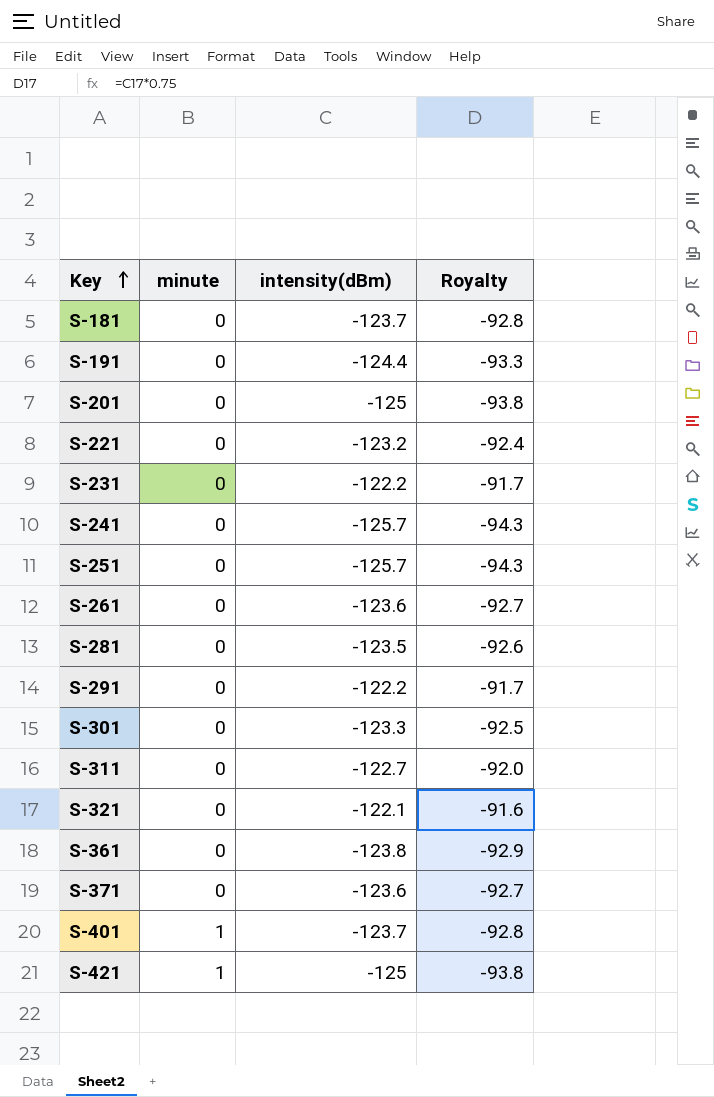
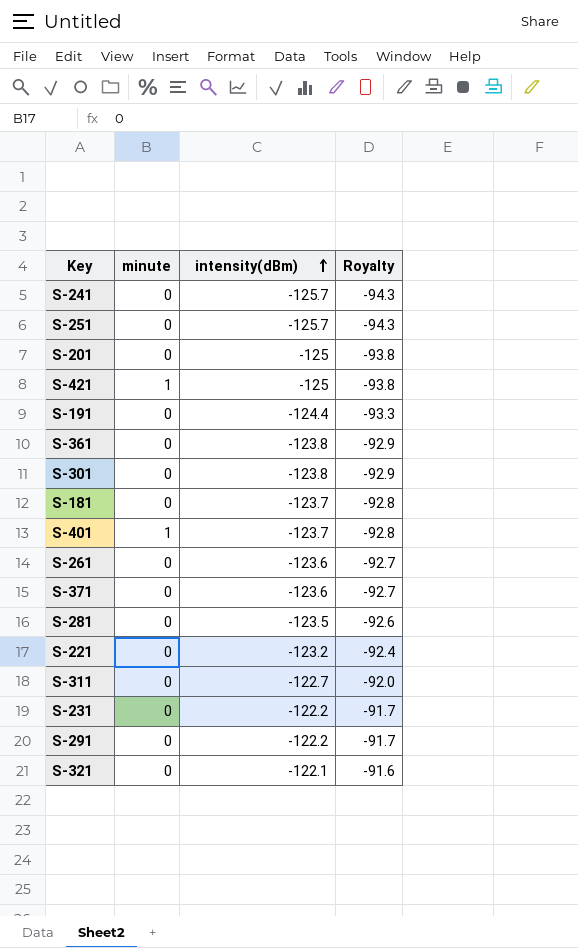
row order: Key ascending -> intensity(dBm) ascending
S-301 | intensity(dBm): -123.3 -> -123.8
S-301 | Royalty: -92.5 -> -92.9

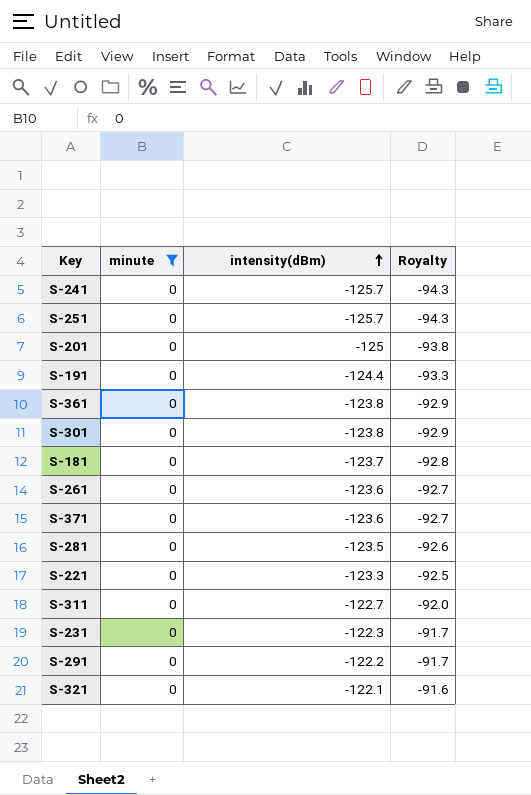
filter: none -> minute = 0
S-221 | intensity(dBm): -123.2 -> -123.3
S-221 | Royalty: -92.4 -> -92.5
S-231 | intensity(dBm): -122.2 -> -122.3

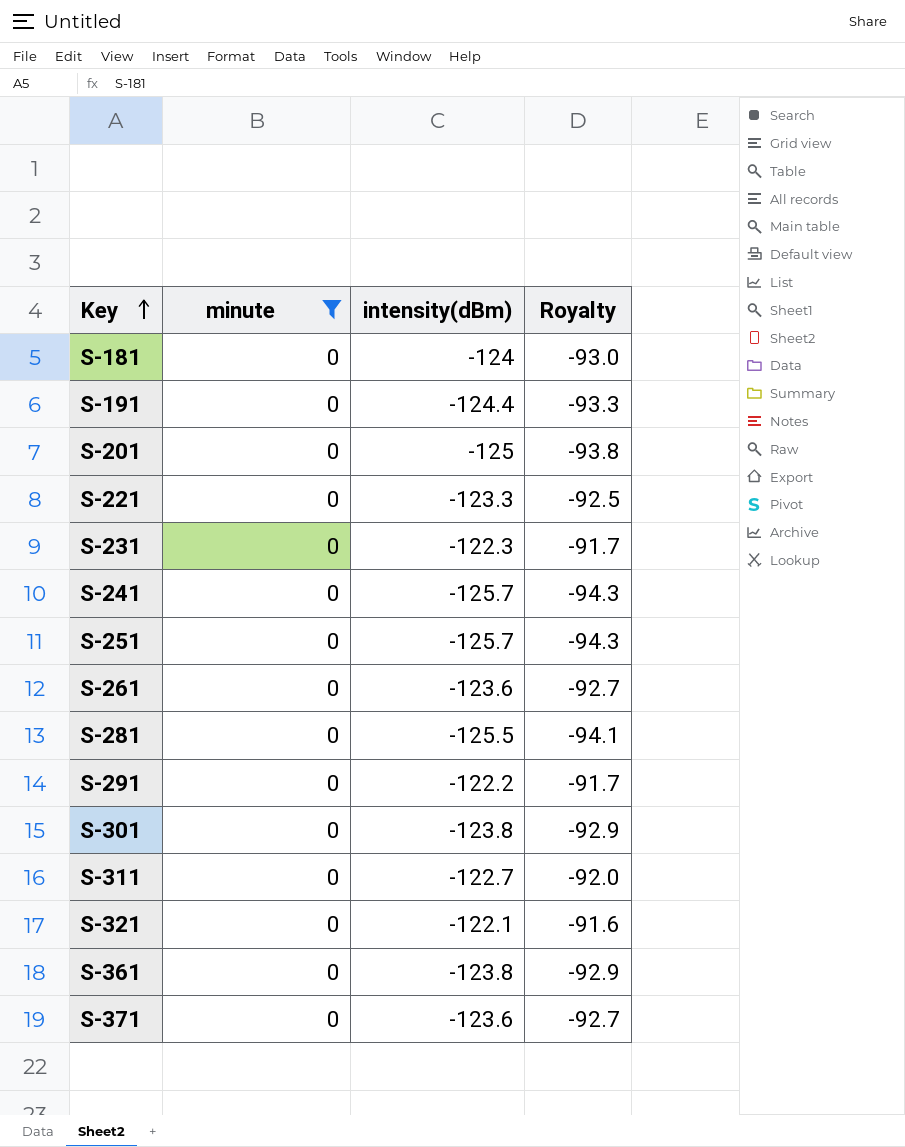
row order: intensity(dBm) ascending -> Key ascending
S-181 | intensity(dBm): -123.7 -> -124
S-181 | Royalty: -92.8 -> -93.0
S-281 | intensity(dBm): -123.5 -> -125.5
S-281 | Royalty: -92.6 -> -94.1

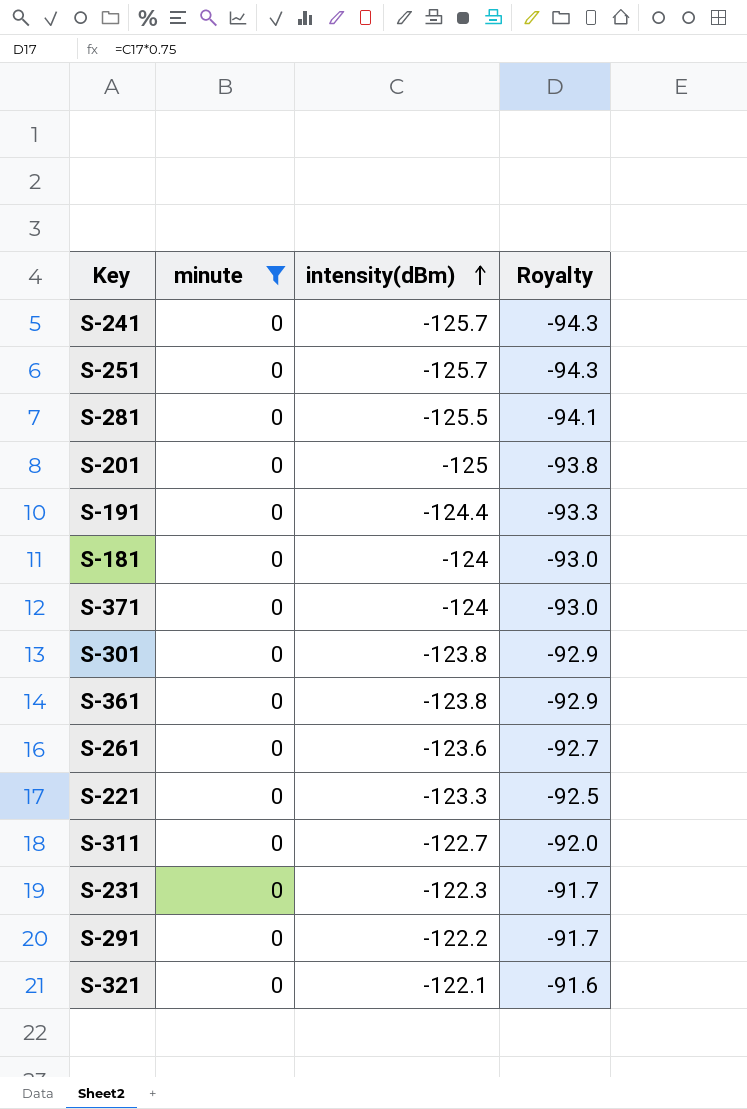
row order: Key ascending -> intensity(dBm) ascending
S-371 | intensity(dBm): -123.6 -> -124
S-371 | Royalty: -92.7 -> -93.0

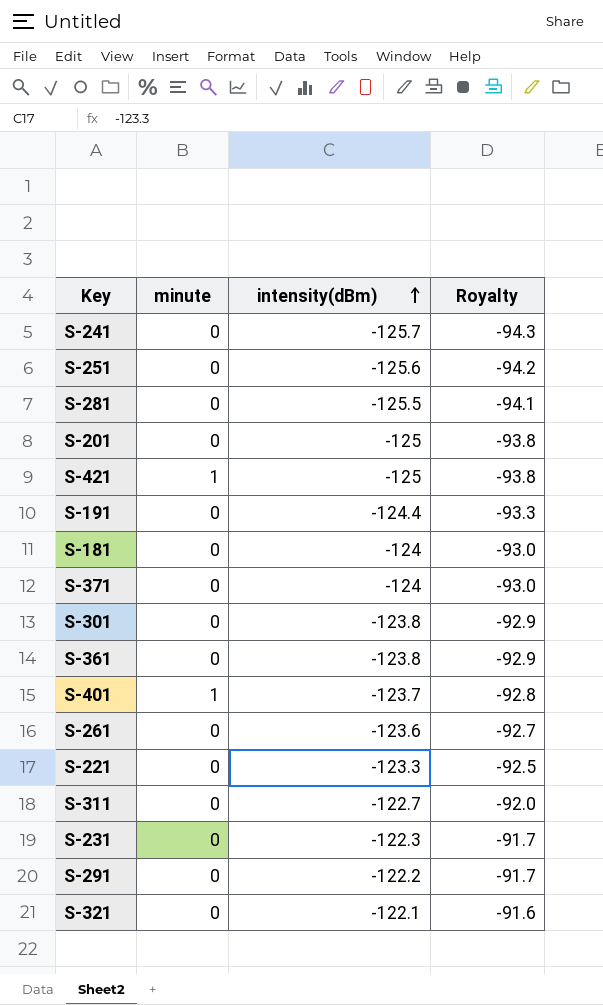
filter: minute = 0 -> none
S-251 | intensity(dBm): -125.7 -> -125.6
S-251 | Royalty: -94.3 -> -94.2

